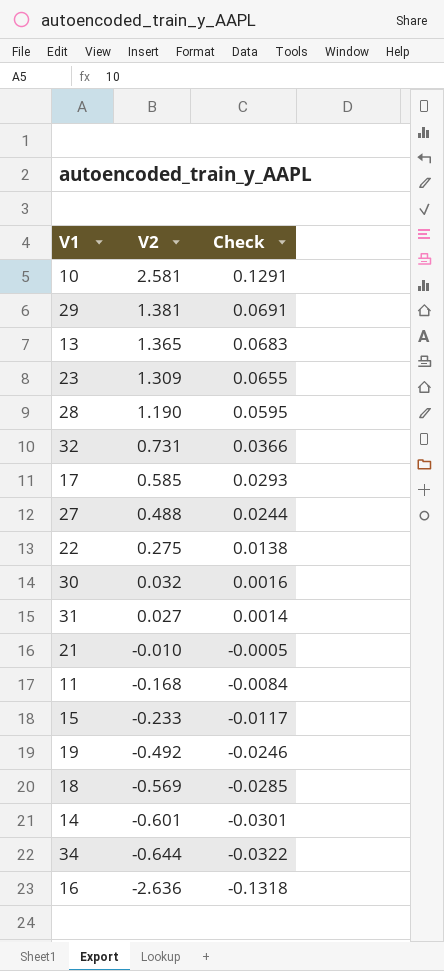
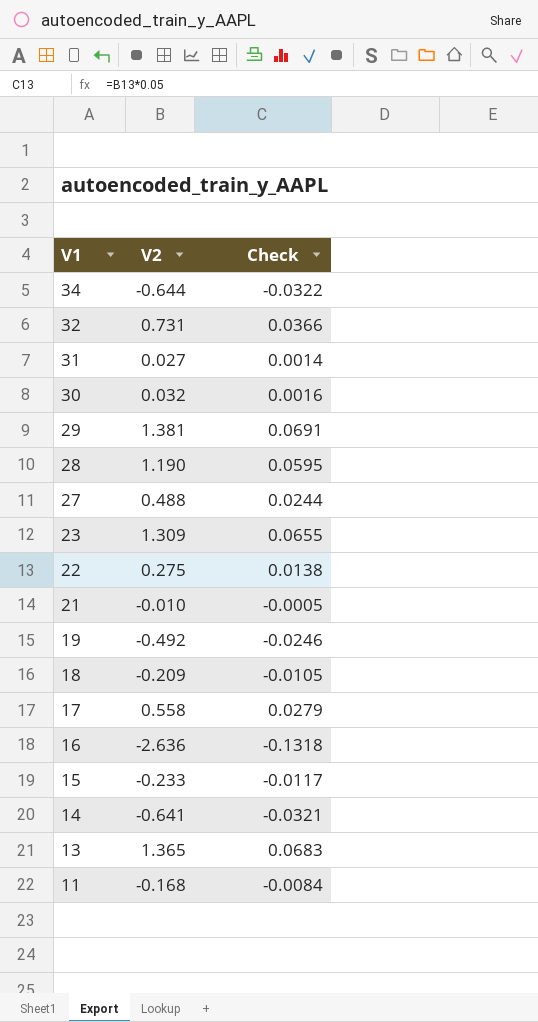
row order: V2 descending -> V1 descending
row 10: 2.581 | 0.1291 -> none
18 | V2: -0.569 -> -0.209
18 | Check: -0.0285 -> -0.0105
17 | V2: 0.585 -> 0.558
17 | Check: 0.0293 -> 0.0279
14 | V2: -0.601 -> -0.641
14 | Check: -0.0301 -> -0.0321

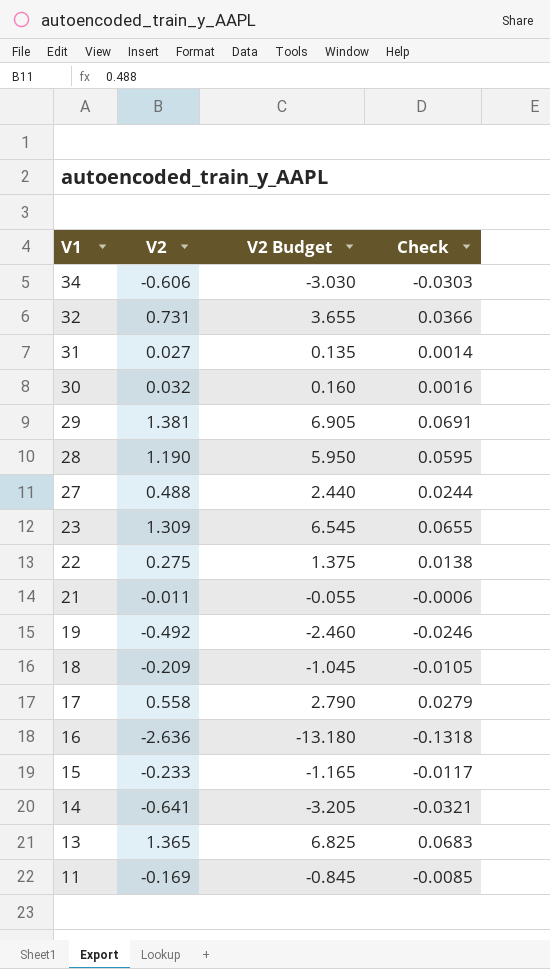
column V2 Budget | formula: none -> [V2] * 5
34 | V2: -0.644 -> -0.606
34 | Check: -0.0322 -> -0.0303
21 | V2: -0.010 -> -0.011
21 | Check: -0.0005 -> -0.0006
11 | V2: -0.168 -> -0.169
11 | Check: -0.0084 -> -0.0085

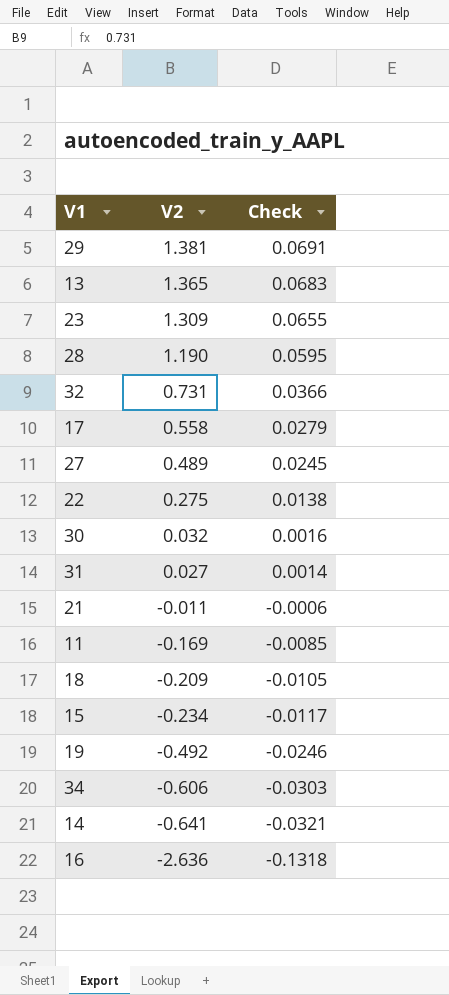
row order: V1 descending -> V2 descending
column V2 Budget | formula: [V2] * 5 -> none
27 | V2: 0.488 -> 0.489
27 | Check: 0.0244 -> 0.0245
15 | V2: -0.233 -> -0.234

